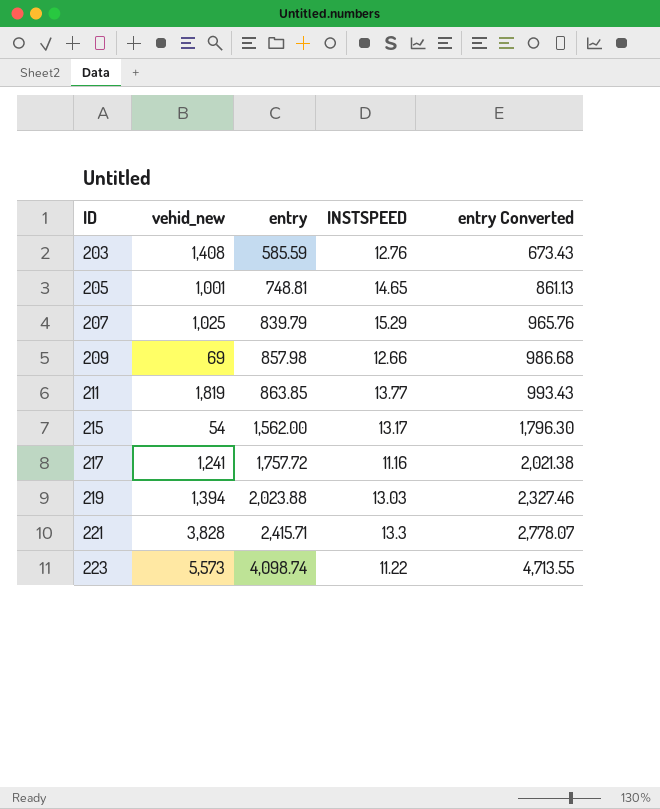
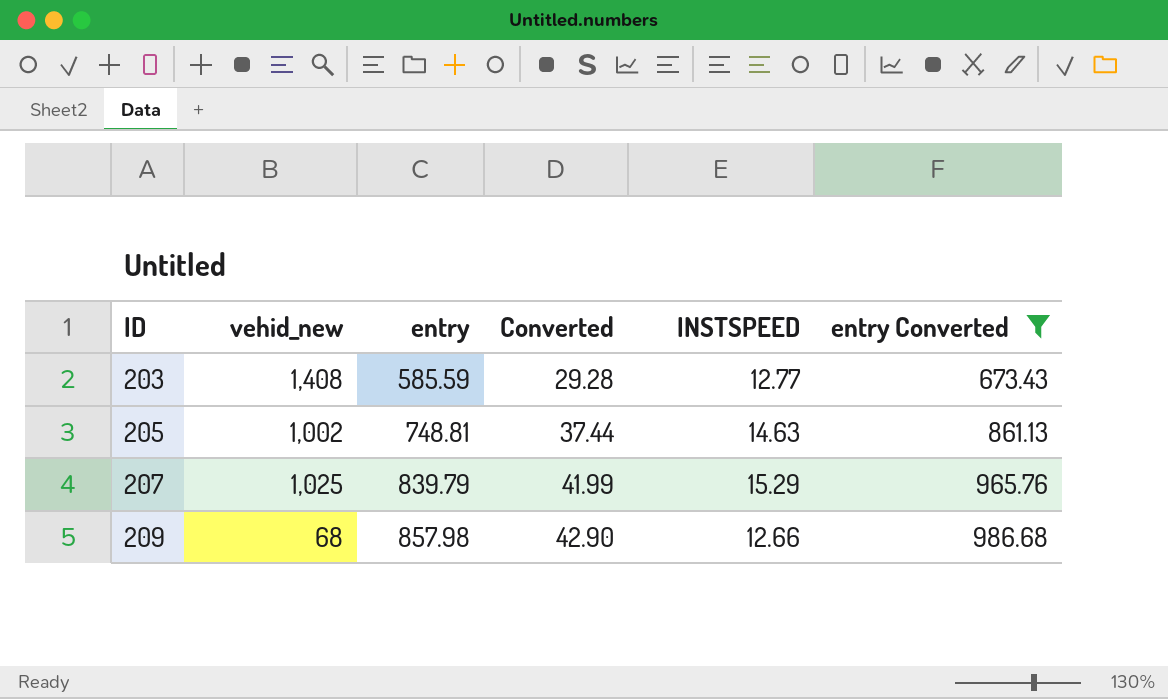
filter: none -> entry Converted <= 986.68
column Converted | formula: none -> [entry] * 0.05
203 | INSTSPEED: 12.76 -> 12.77
205 | vehid_new: 1,001 -> 1,002
205 | INSTSPEED: 14.65 -> 14.63
209 | vehid_new: 69 -> 68

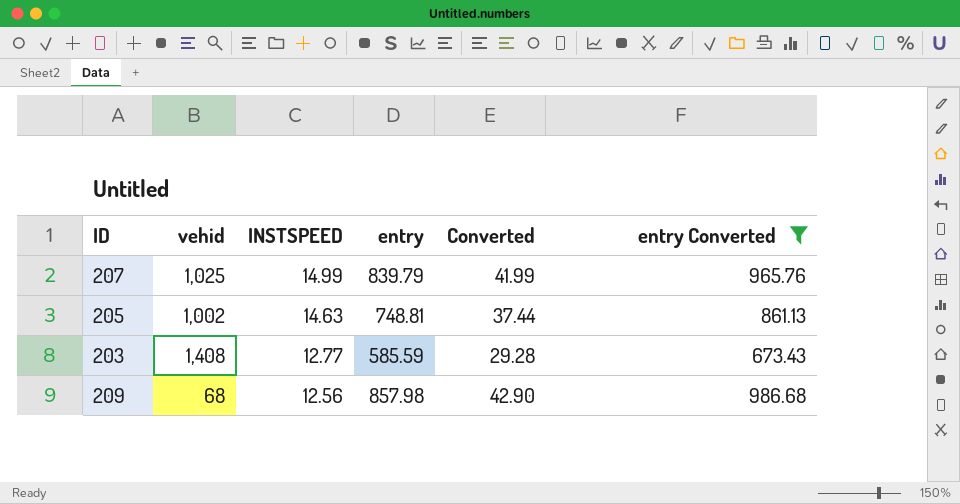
row order: ID ascending -> INSTSPEED descending
column name: vehid_new -> vehid
column INSTSPEED | position: 5 -> 3
207 | INSTSPEED: 15.29 -> 14.99
209 | INSTSPEED: 12.66 -> 12.56

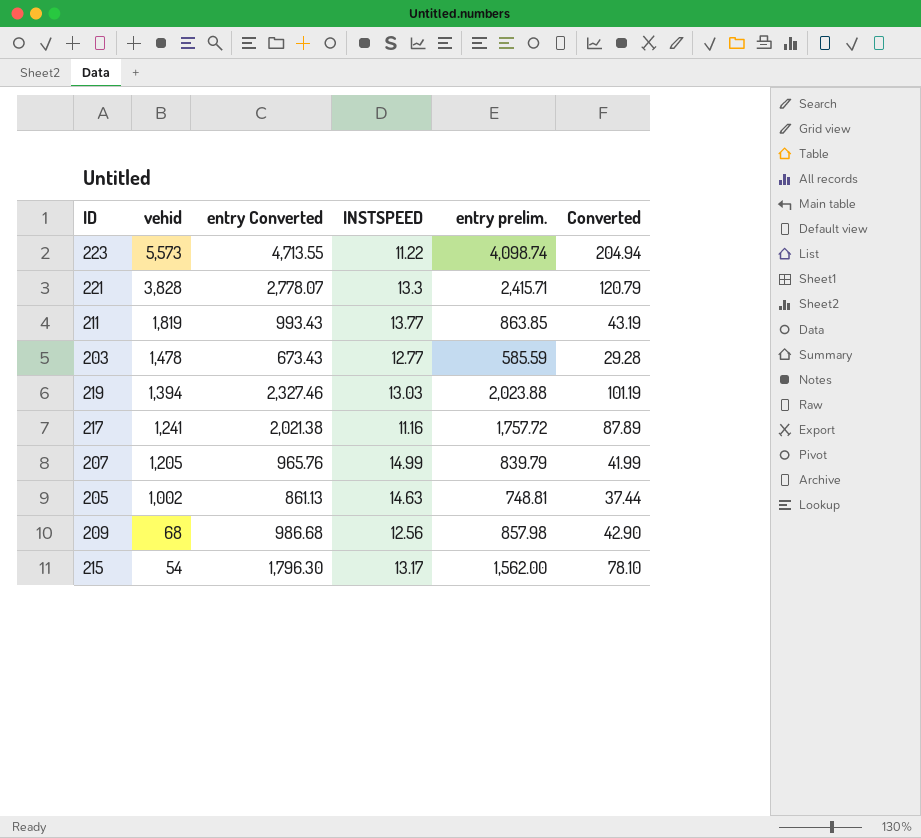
filter: entry Converted <= 986.68 -> none
row order: INSTSPEED descending -> vehid descending
column entry Converted | position: 6 -> 3
column name: entry -> entry prelim.
203 | vehid: 1,408 -> 1,478
207 | vehid: 1,025 -> 1,205

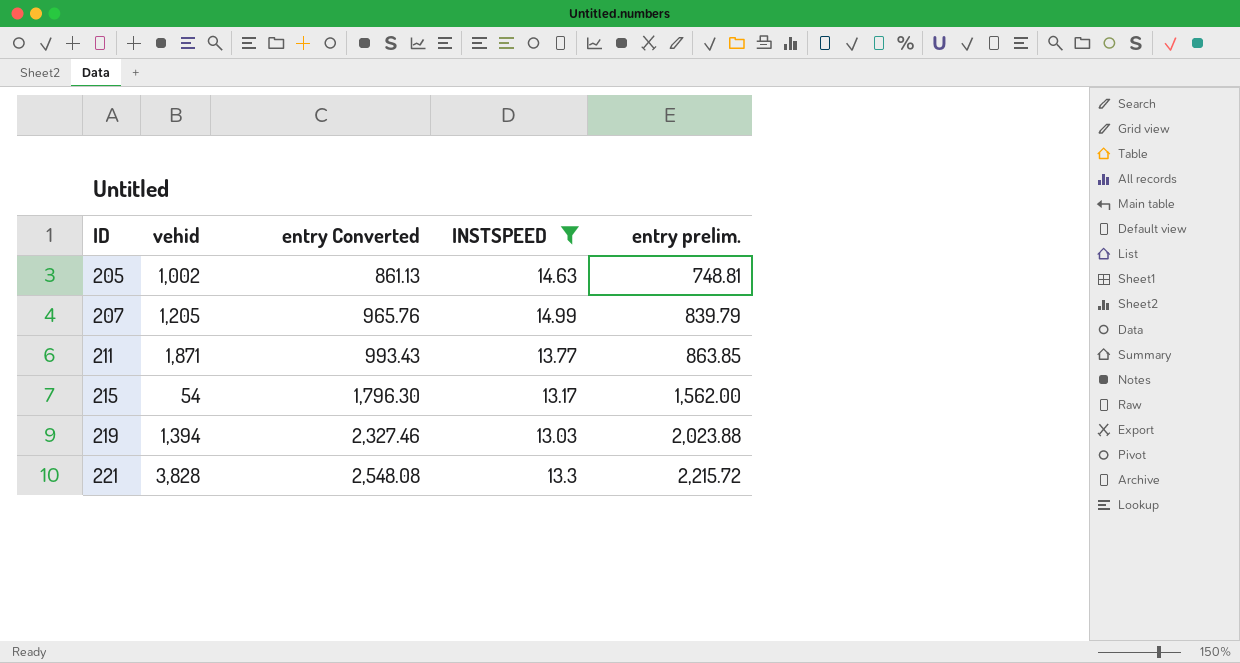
filter: none -> INSTSPEED >= 13.03
row order: vehid descending -> ID ascending
column Converted | formula: [entry prelim.] * 0.05 -> none
211 | vehid: 1,819 -> 1,871
221 | entry Converted: 2,778.07 -> 2,548.08
221 | entry prelim.: 2,415.71 -> 2,215.72

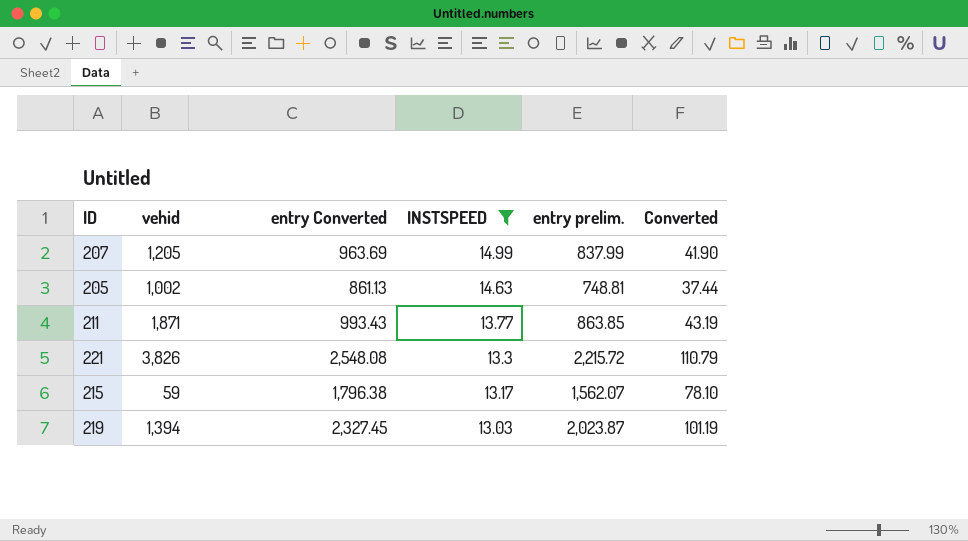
row order: ID ascending -> INSTSPEED descending
column Converted | formula: none -> [entry prelim.] * 0.05
207 | entry Converted: 965.76 -> 963.69
207 | entry prelim.: 839.79 -> 837.99
221 | vehid: 3,828 -> 3,826
215 | vehid: 54 -> 59
215 | entry Converted: 1,796.30 -> 1,796.38
215 | entry prelim.: 1,562.00 -> 1,562.07
219 | entry Converted: 2,327.46 -> 2,327.45
219 | entry prelim.: 2,023.88 -> 2,023.87

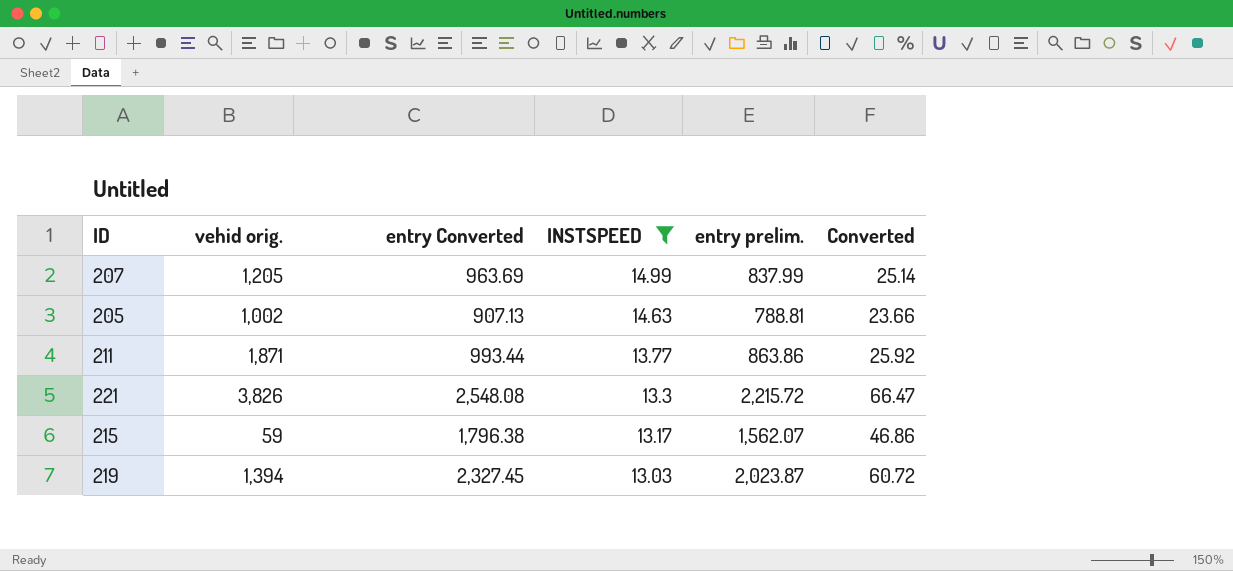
column name: vehid -> vehid orig.
column Converted | formula: [entry prelim.] * 0.05 -> [entry prelim.] * 0.03
205 | entry Converted: 861.13 -> 907.13
205 | entry prelim.: 748.81 -> 788.81
211 | entry Converted: 993.43 -> 993.44
211 | entry prelim.: 863.85 -> 863.86

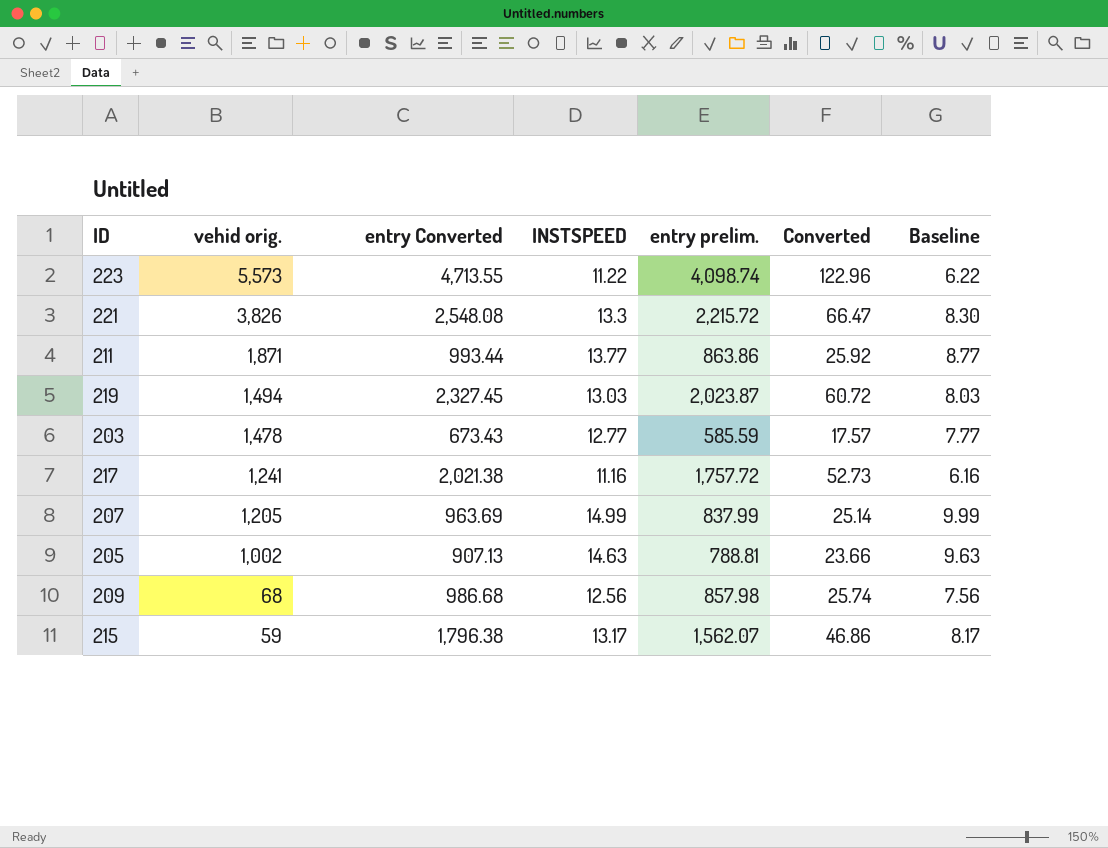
filter: INSTSPEED >= 13.03 -> none
row order: INSTSPEED descending -> vehid orig. descending
column Baseline | formula: none -> [INSTSPEED] - 5
219 | vehid orig.: 1,394 -> 1,494

